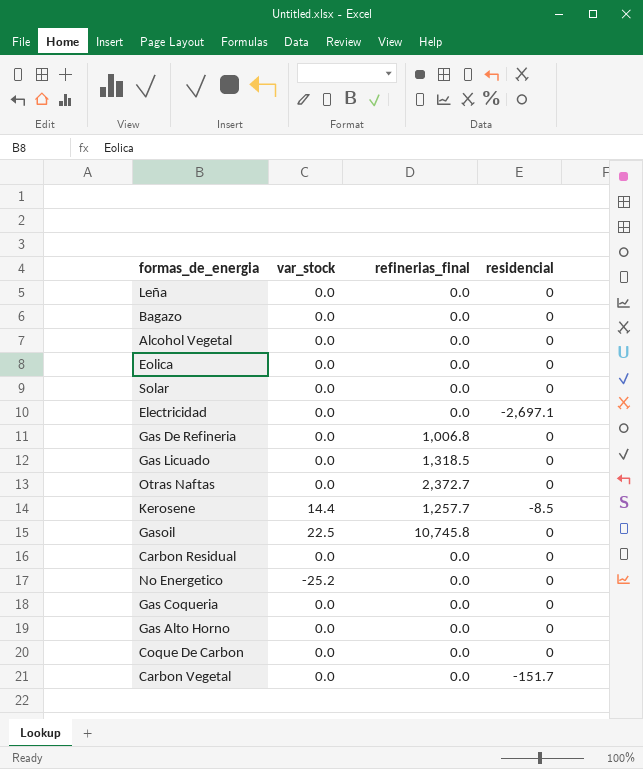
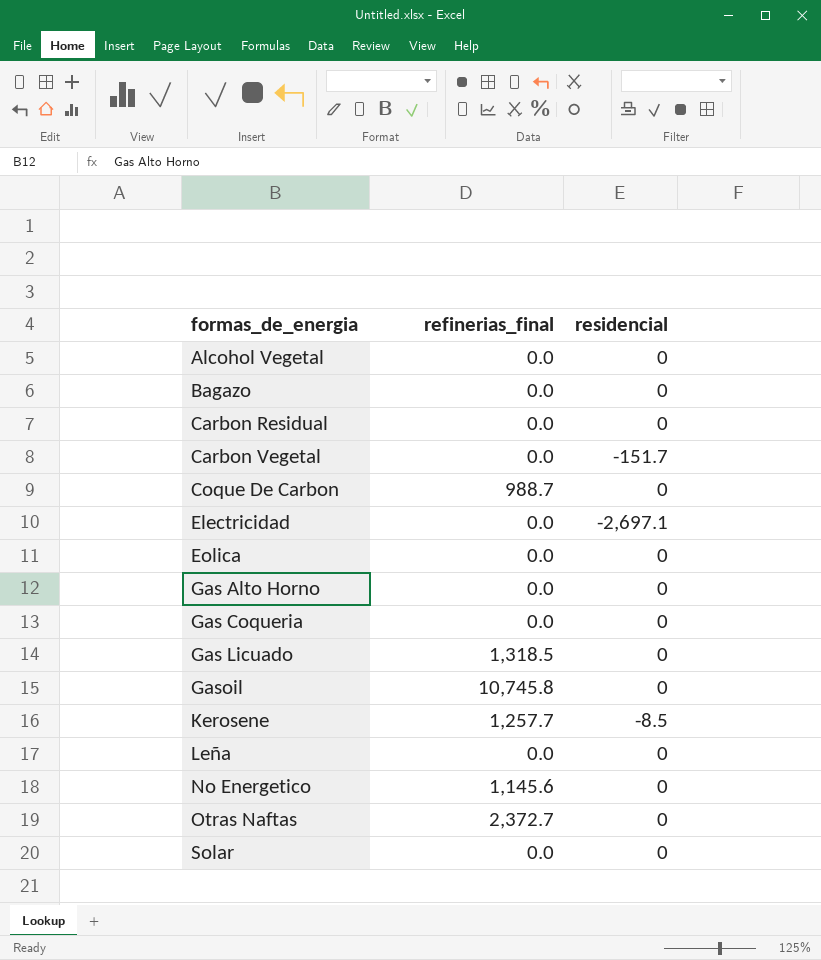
row order: none -> formas_de_energia ascending
column var_stock | position: 2 -> none
row Gas De Refineria: 0.0 | 1,006.8 | 0 -> none
Coque De Carbon | refinerias_final: 0.0 -> 988.7
No Energetico | refinerias_final: 0.0 -> 1,145.6

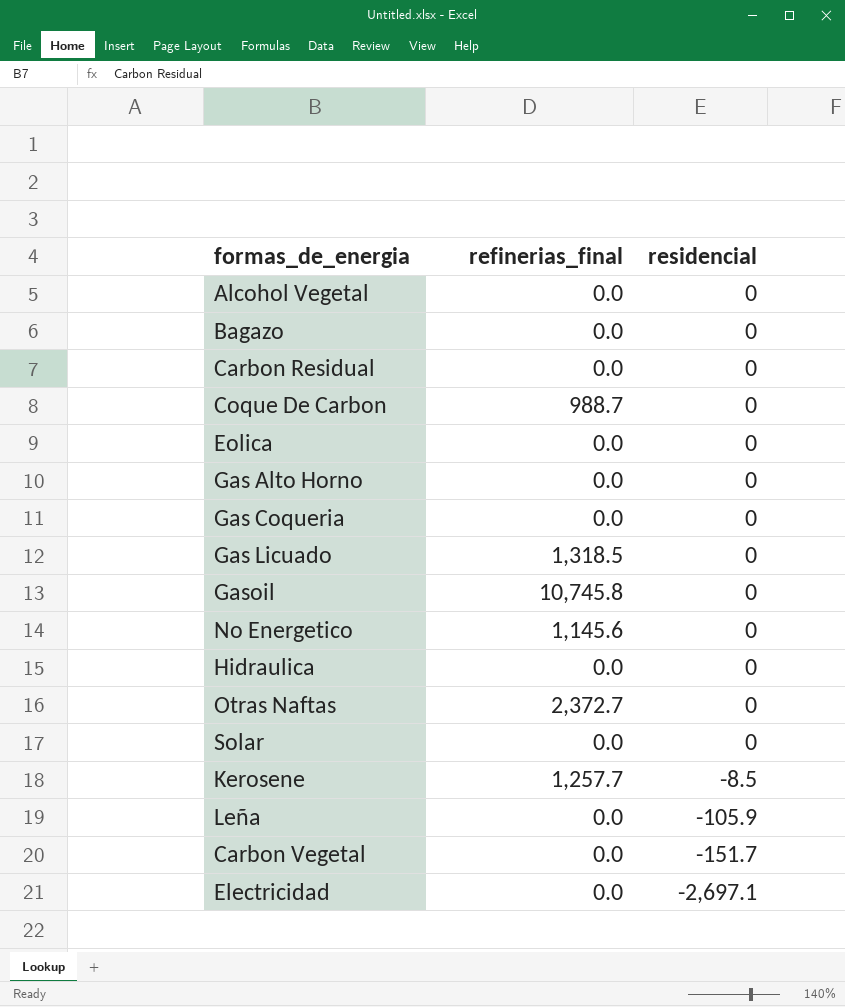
row order: formas_de_energia ascending -> residencial descending
row Hidraulica: none -> 0.0 | 0
Leña | residencial: 0 -> -105.9

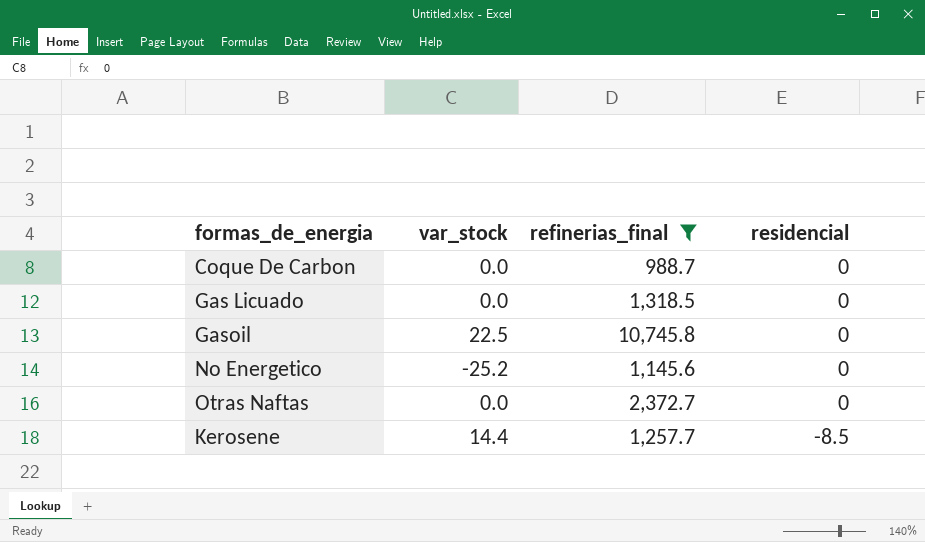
filter: none -> refinerias_final != 0.0
column var_stock | position: none -> 2

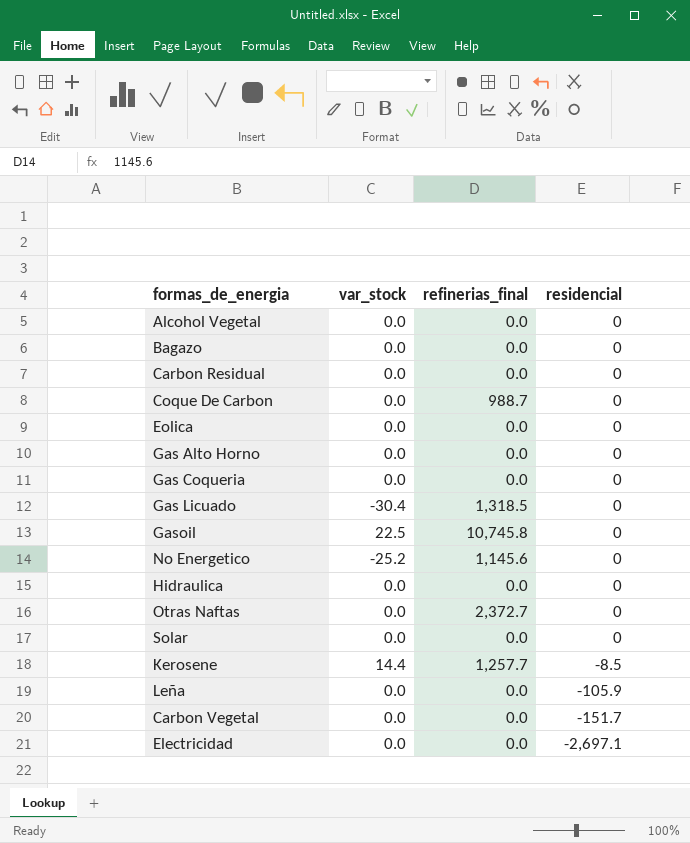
filter: refinerias_final != 0.0 -> none
Gas Licuado | var_stock: 0.0 -> -30.4

